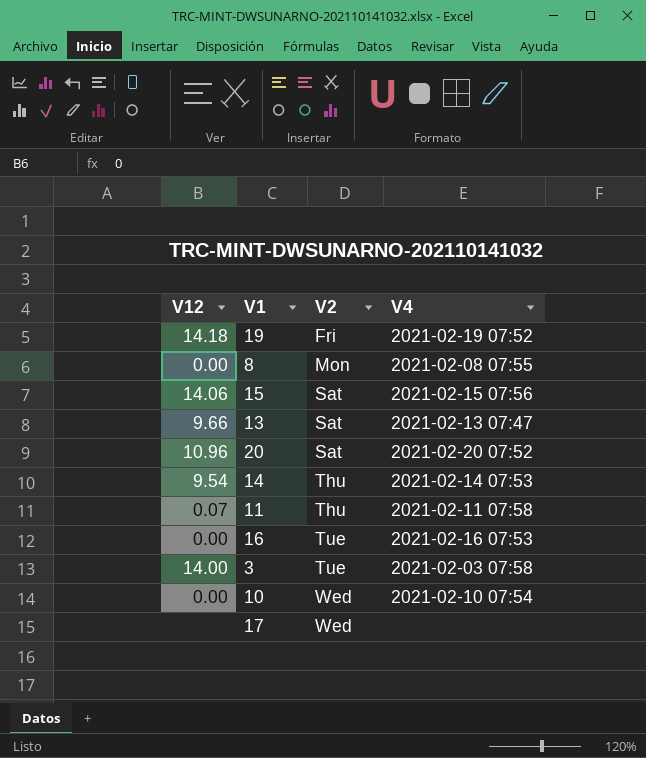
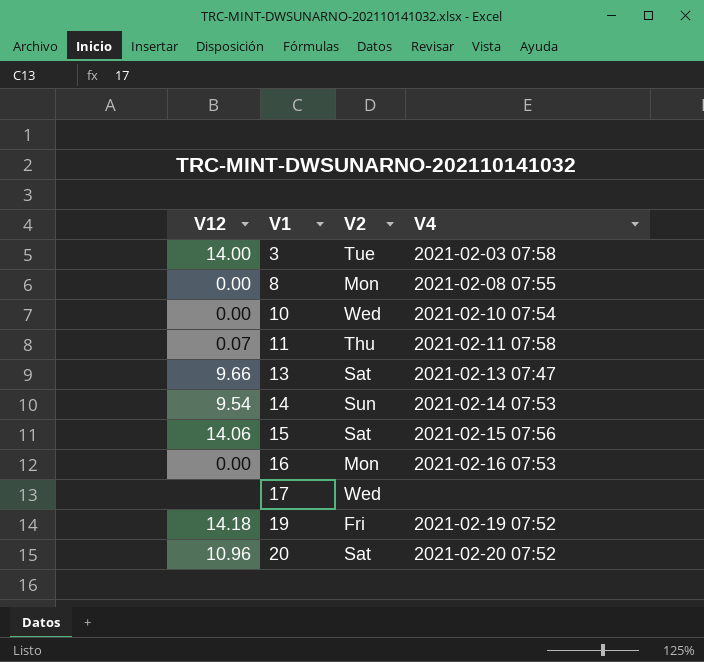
row order: V2 ascending -> V1 ascending
14 | V2: Thu -> Sun
16 | V2: Tue -> Mon

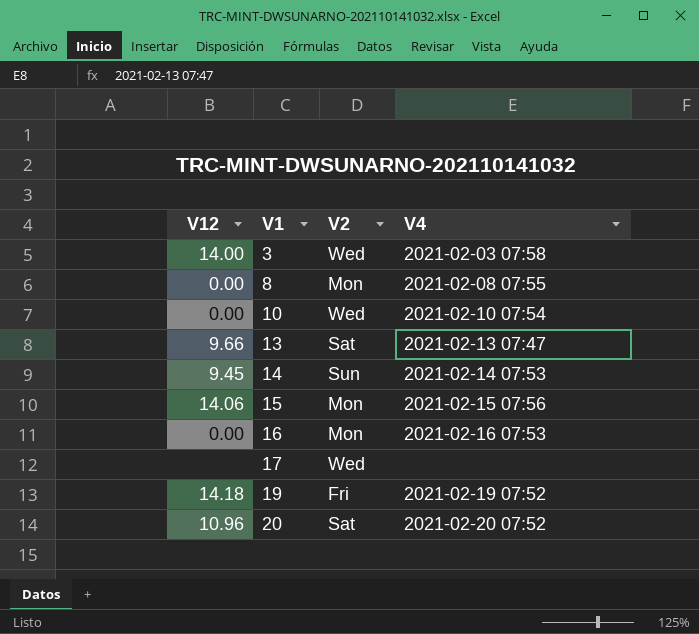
row 11: 0.07 | Thu | 2021-02-11 07:58 -> none
3 | V2: Tue -> Wed
14 | V12: 9.54 -> 9.45
15 | V2: Sat -> Mon

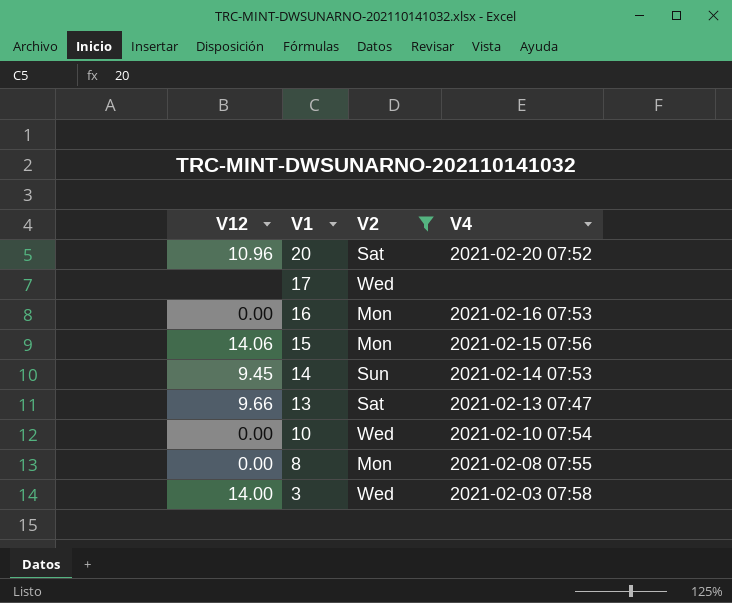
filter: none -> V2 != Fri
row order: V1 ascending -> V1 descending

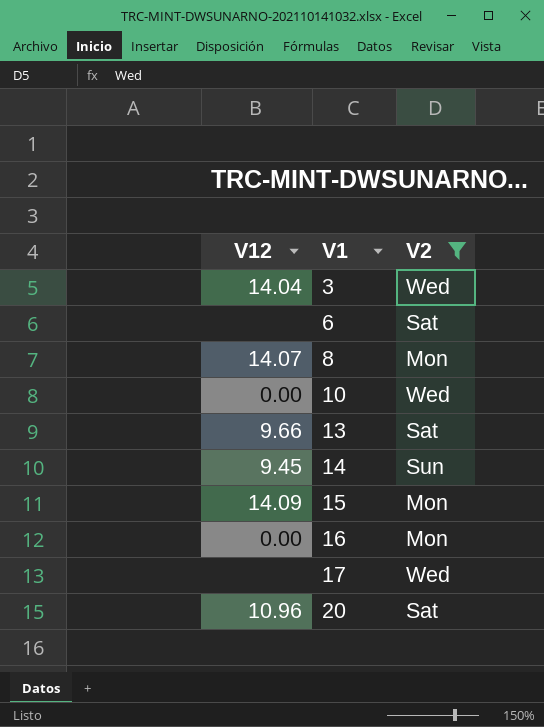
row order: V1 descending -> V1 ascending
column V4 | position: 4 -> none
3 | V12: 14.00 -> 14.04
row 6: none -> none | Sat
8 | V12: 0.00 -> 14.07
15 | V12: 14.06 -> 14.09

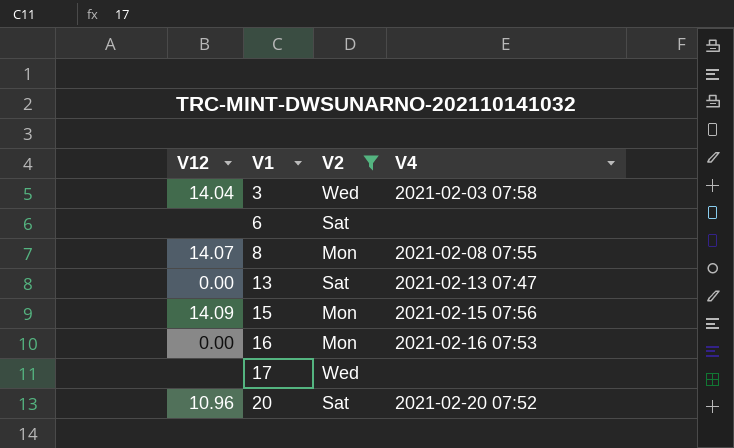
column V4 | position: none -> 4
row 10: 0.00 | Wed -> none
row 14: 9.45 | Sun -> none
13 | V12: 9.66 -> 0.00

